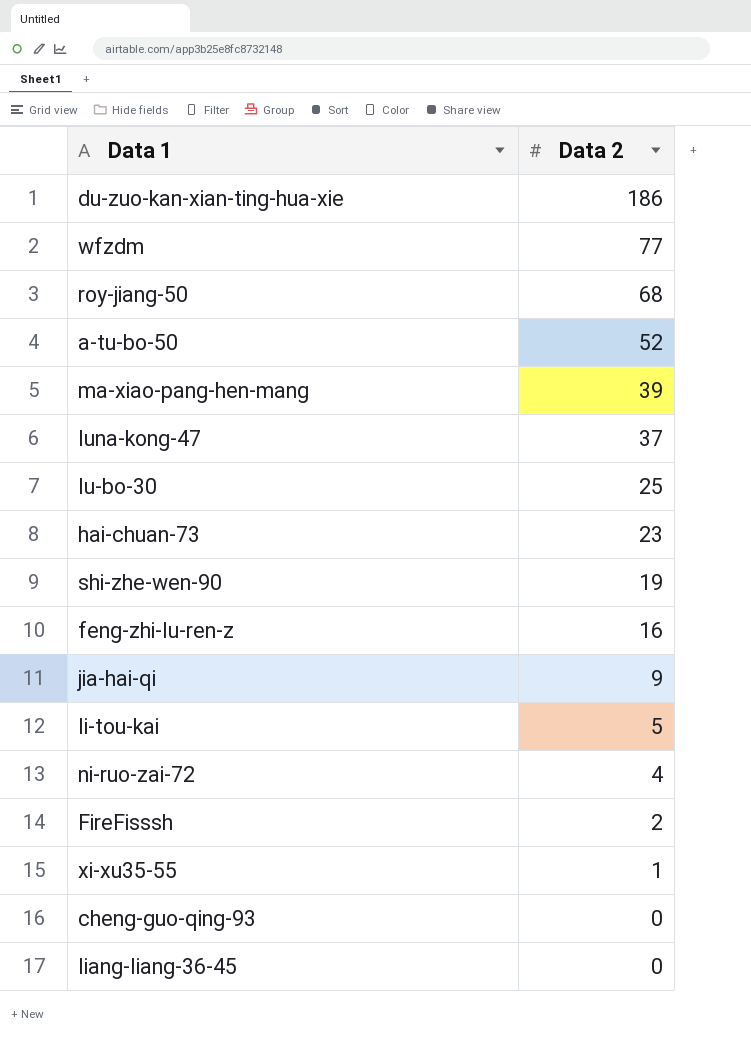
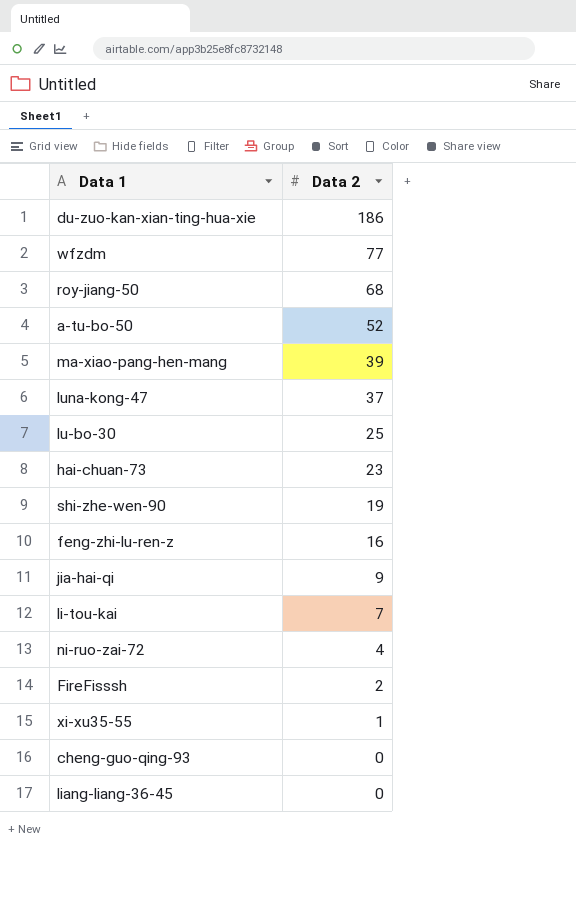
li-tou-kai | Data 2: 5 -> 7

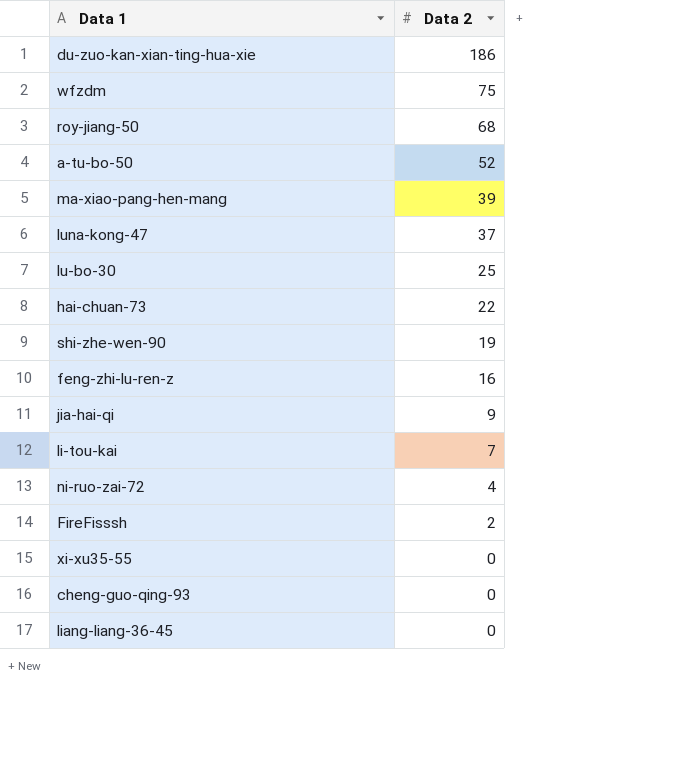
wfzdm | Data 2: 77 -> 75
hai-chuan-73 | Data 2: 23 -> 22
xi-xu35-55 | Data 2: 1 -> 0

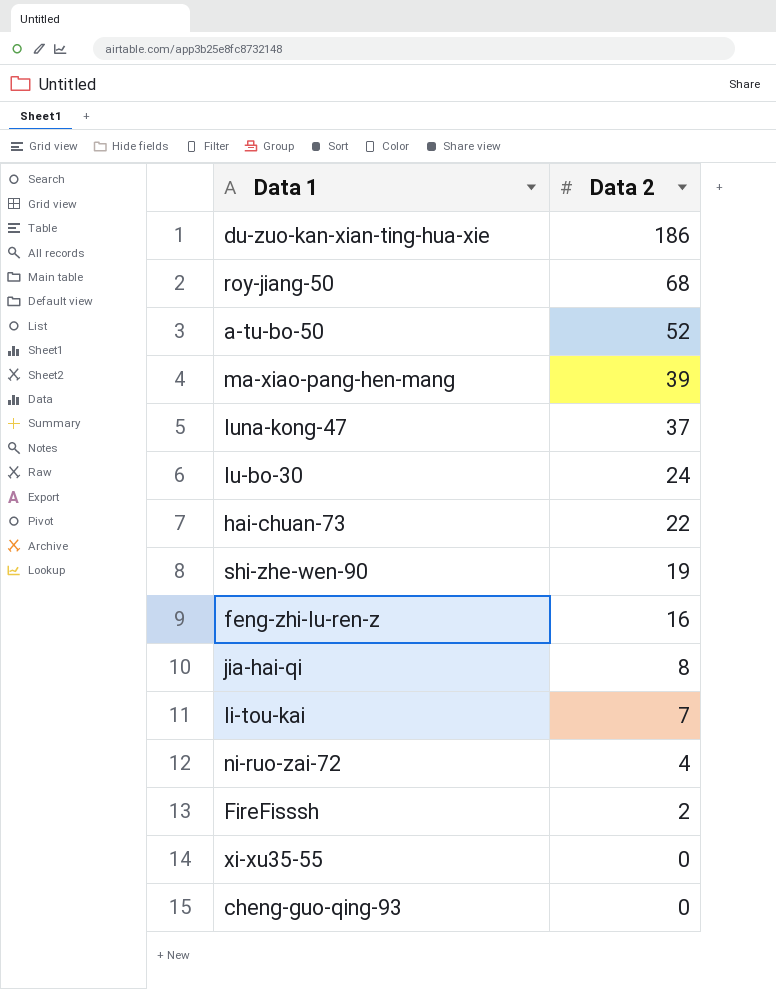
row wfzdm: 75 -> none
row liang-liang-36-45: 0 -> none
lu-bo-30 | Data 2: 25 -> 24
jia-hai-qi | Data 2: 9 -> 8

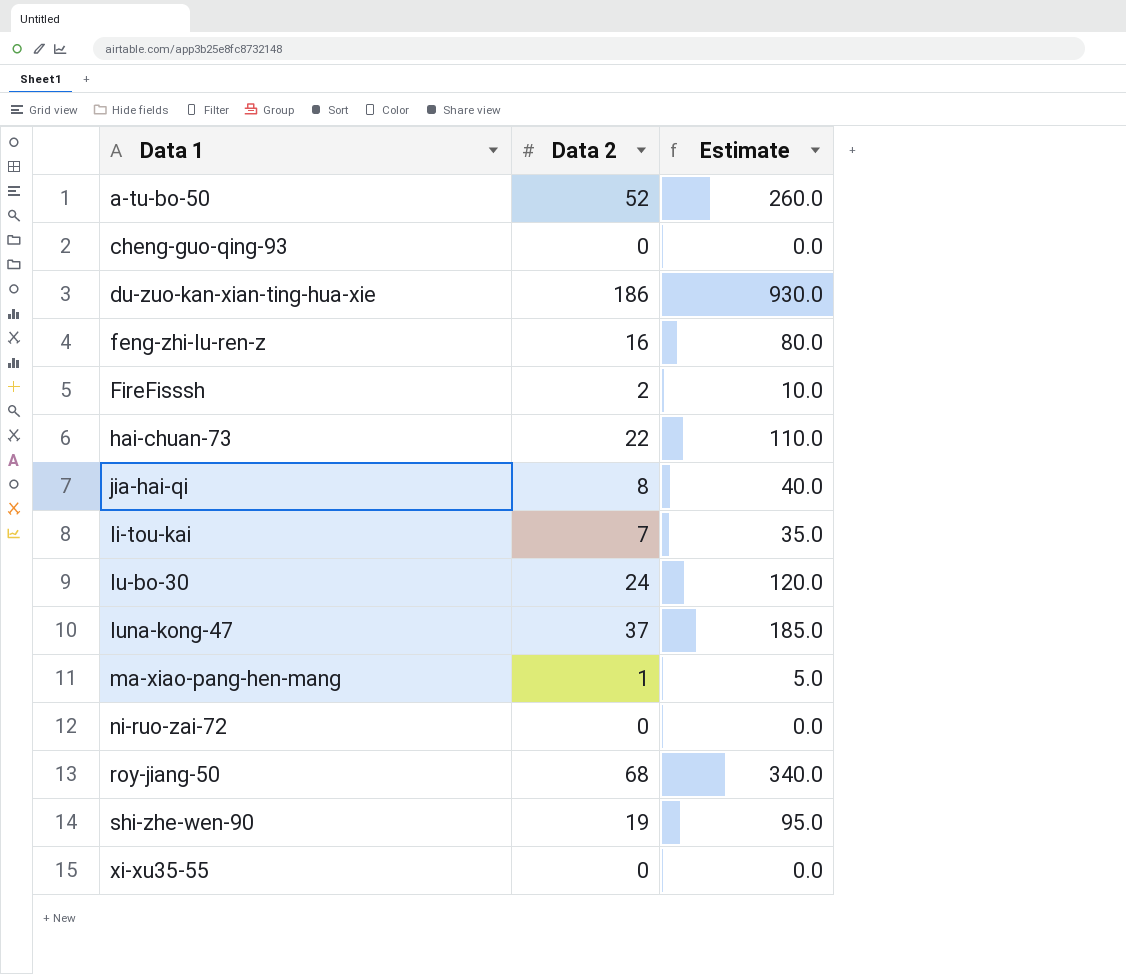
row order: Data 2 descending -> Data 1 ascending
column Estimate | formula: none -> [Data 2] * 5
ma-xiao-pang-hen-mang | Data 2: 39 -> 1
ni-ruo-zai-72 | Data 2: 4 -> 0

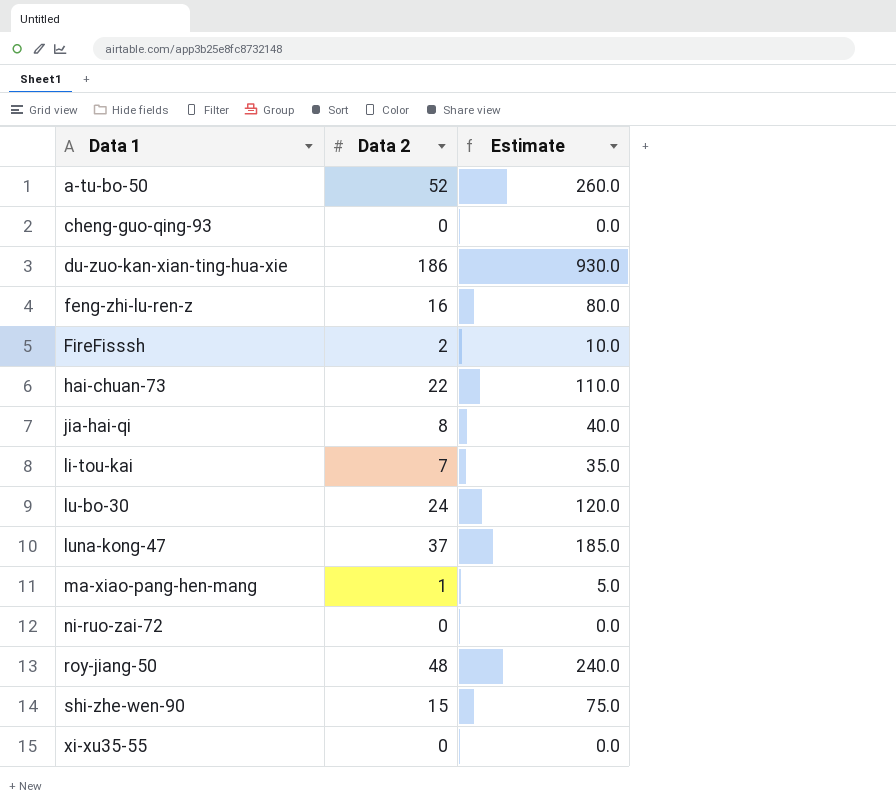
roy-jiang-50 | Data 2: 68 -> 48
roy-jiang-50 | Estimate: 340.0 -> 240.0
shi-zhe-wen-90 | Data 2: 19 -> 15
shi-zhe-wen-90 | Estimate: 95.0 -> 75.0

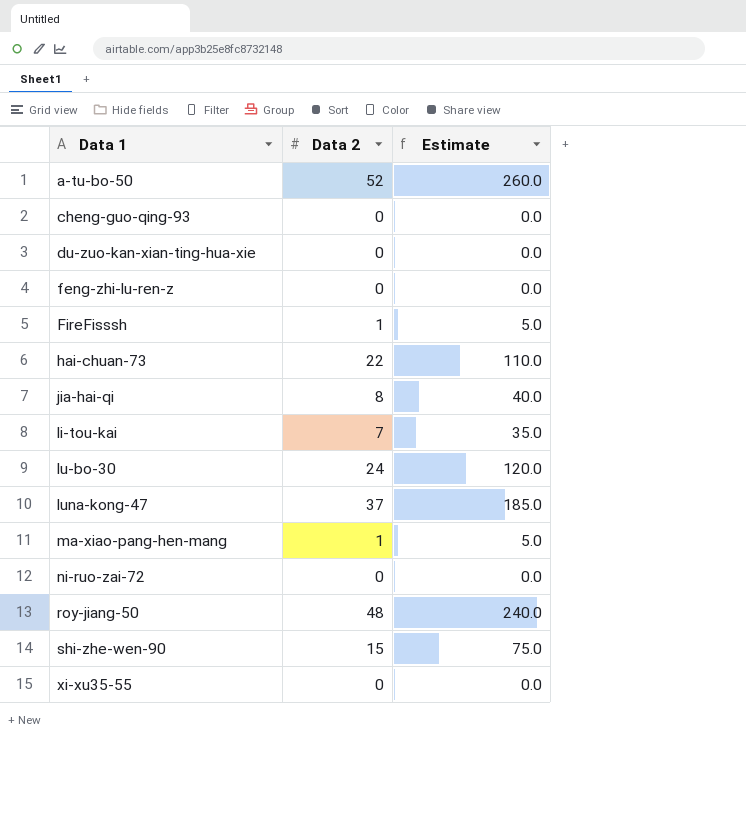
du-zuo-kan-xian-ting-hua-xie | Data 2: 186 -> 0
du-zuo-kan-xian-ting-hua-xie | Estimate: 930.0 -> 0.0
feng-zhi-lu-ren-z | Data 2: 16 -> 0
feng-zhi-lu-ren-z | Estimate: 80.0 -> 0.0
FireFisssh | Data 2: 2 -> 1
FireFisssh | Estimate: 10.0 -> 5.0

